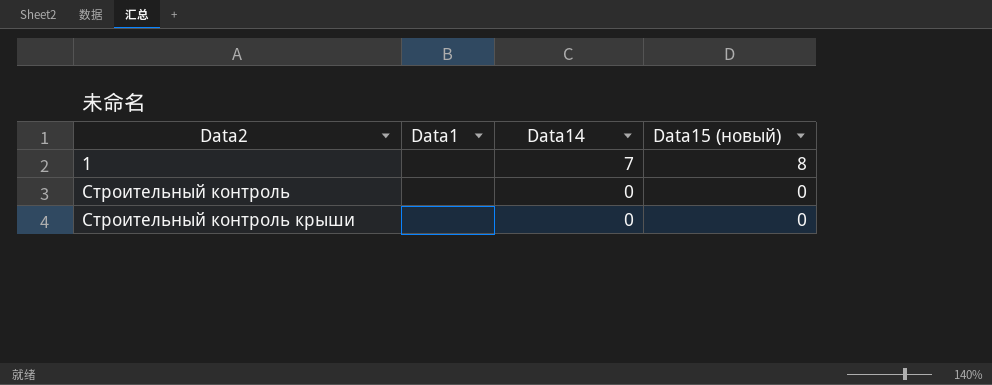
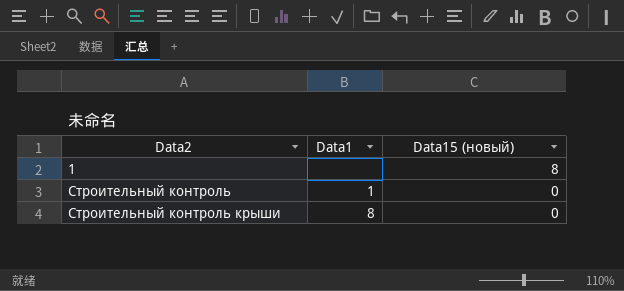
column Data14 | position: 3 -> none
Строительный контроль | Data1: none -> 1
Строительный контроль крыши | Data1: none -> 8

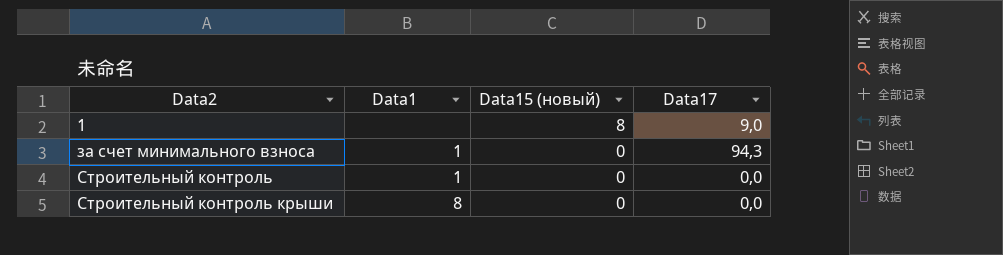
column Data17 | position: none -> 4
row за счет минимального взноса: none -> 1 | 0 | 94,3

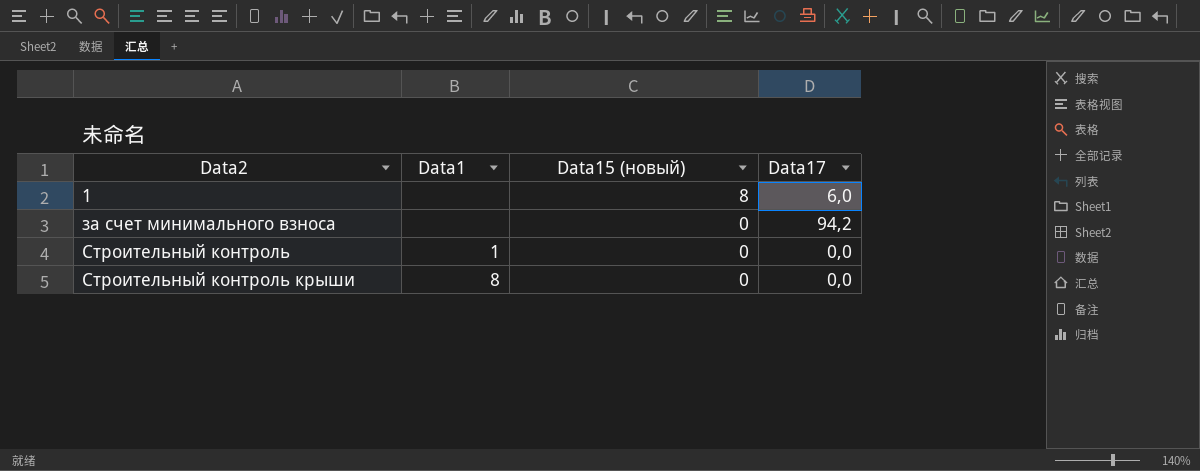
1 | Data17: 9,0 -> 6,0
за счет минимального взноса | Data1: 1 -> none
за счет минимального взноса | Data17: 94,3 -> 94,2

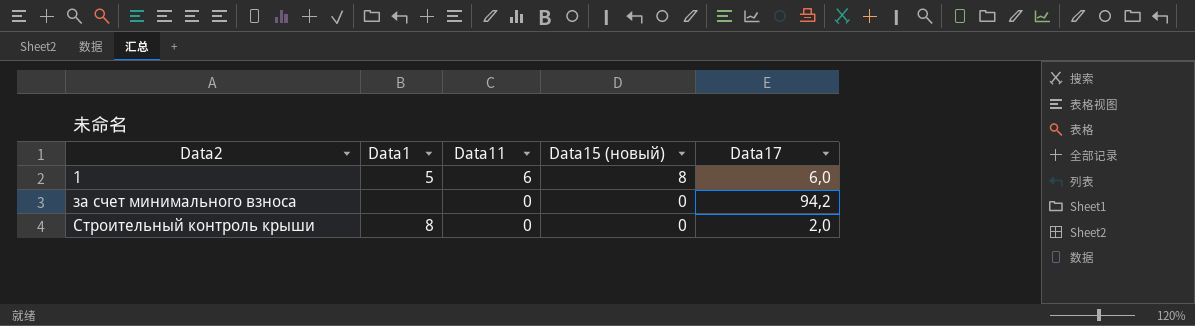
column Data11 | position: none -> 3
row Строительный контроль: 1 | 0 | 0,0 -> none
1 | Data1: none -> 5
Строительный контроль крыши | Data17: 0,0 -> 2,0

